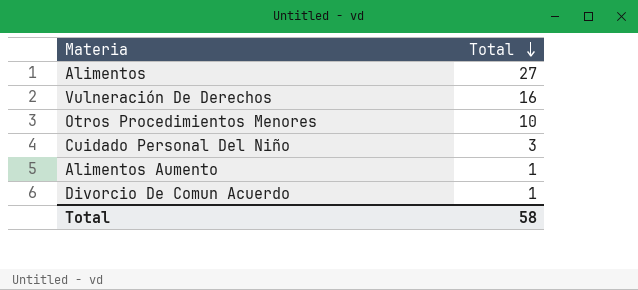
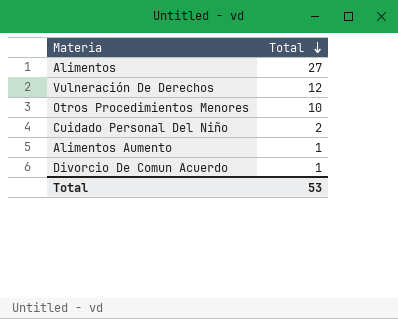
Vulneración De Derechos | Total: 16 -> 12
Cuidado Personal Del Niño | Total: 3 -> 2
Total | Total: 58 -> 53

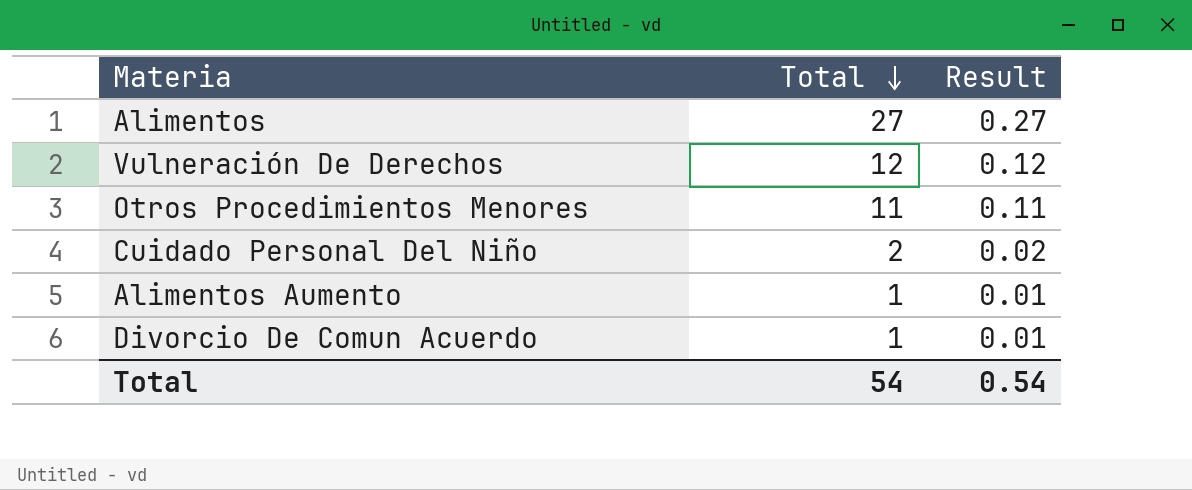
column Result | formula: none -> [Total] * 0.01
Otros Procedimientos Menores | Total: 10 -> 11
Total | Total: 53 -> 54

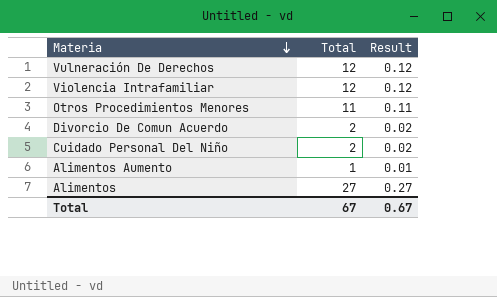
row order: Total descending -> Materia descending
row Violencia Intrafamiliar: none -> 12 | 0.12
Divorcio De Comun Acuerdo | Total: 1 -> 2
Divorcio De Comun Acuerdo | Result: 0.01 -> 0.02
Total | Total: 54 -> 67
Total | Result: 0.54 -> 0.67

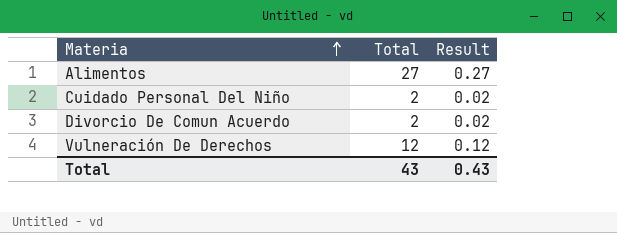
row order: Materia descending -> Materia ascending
row Violencia Intrafamiliar: 12 | 0.12 -> none
row Otros Procedimientos Menores: 11 | 0.11 -> none
row Alimentos Aumento: 1 | 0.01 -> none
Total | Total: 67 -> 43
Total | Result: 0.67 -> 0.43

